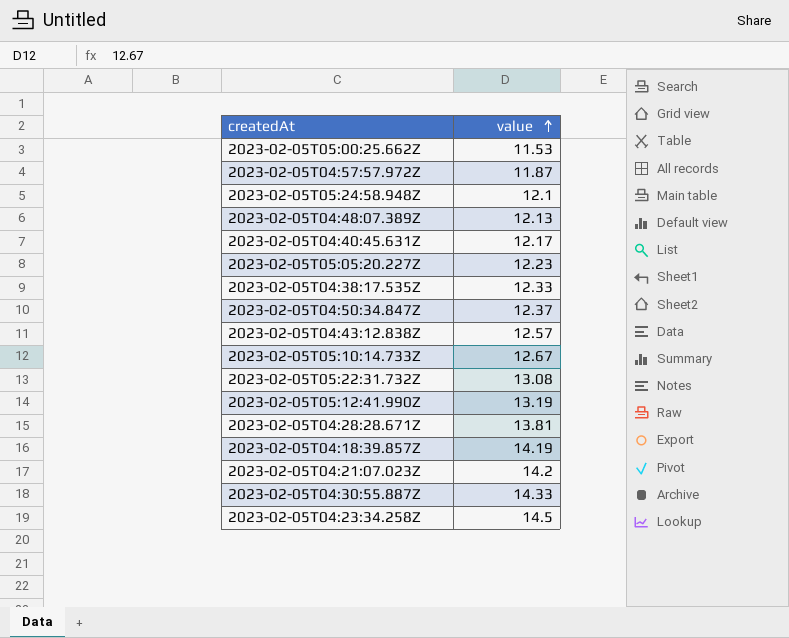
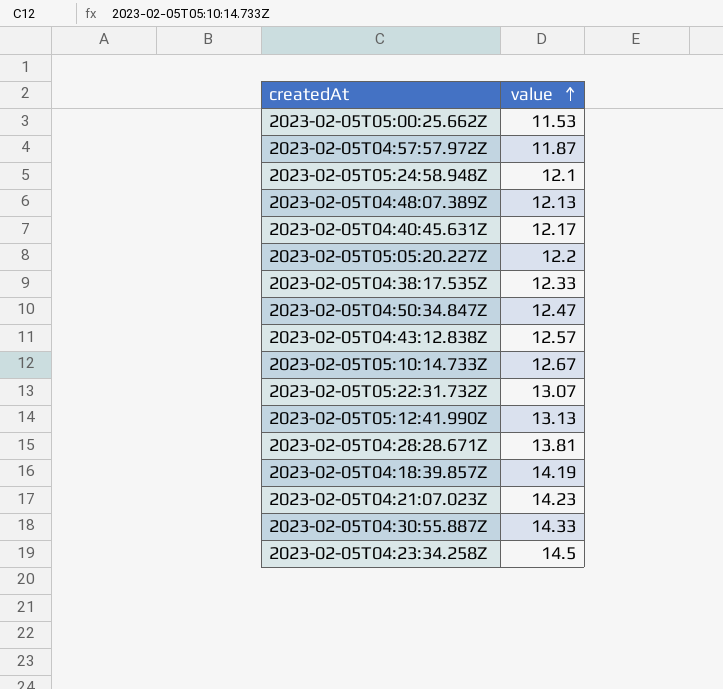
2023-02-05T05:05:20.227Z | value: 12.23 -> 12.2
2023-02-05T04:50:34.847Z | value: 12.37 -> 12.47
2023-02-05T05:22:31.732Z | value: 13.08 -> 13.07
2023-02-05T05:12:41.990Z | value: 13.19 -> 13.13
2023-02-05T04:21:07.023Z | value: 14.2 -> 14.23

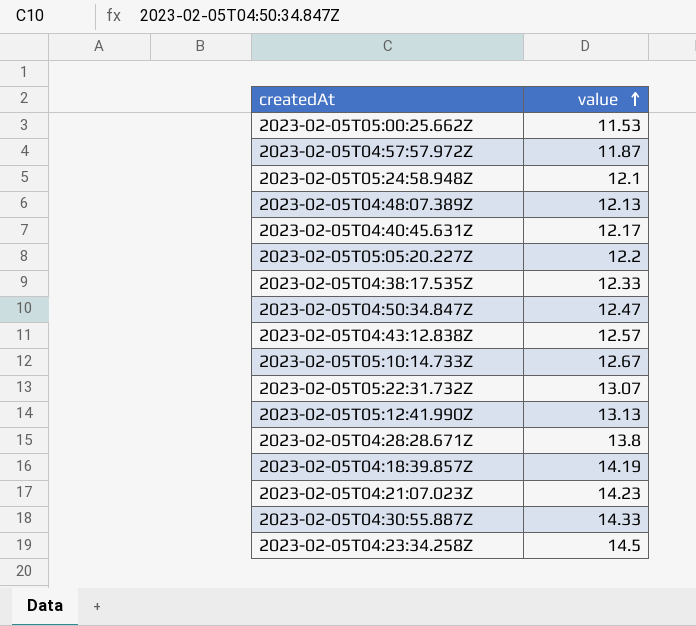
2023-02-05T04:28:28.671Z | value: 13.81 -> 13.8

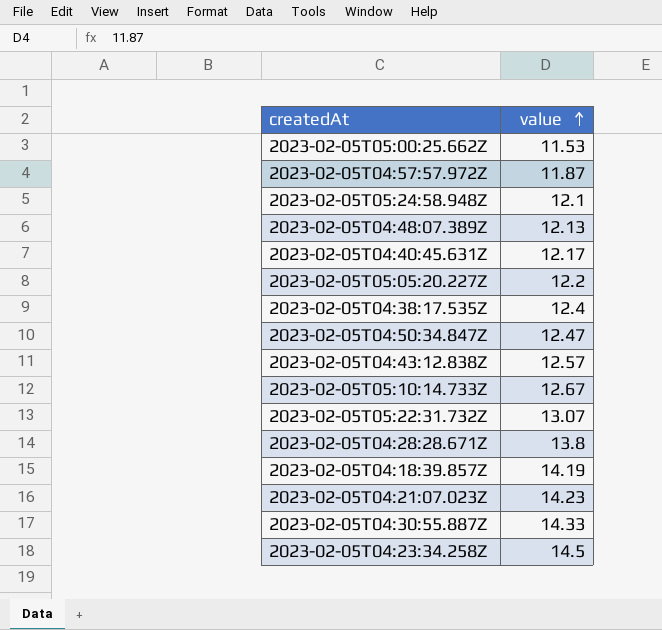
row 2023-02-05T05:12:41.990Z: 13.13 -> none
2023-02-05T04:38:17.535Z | value: 12.33 -> 12.4

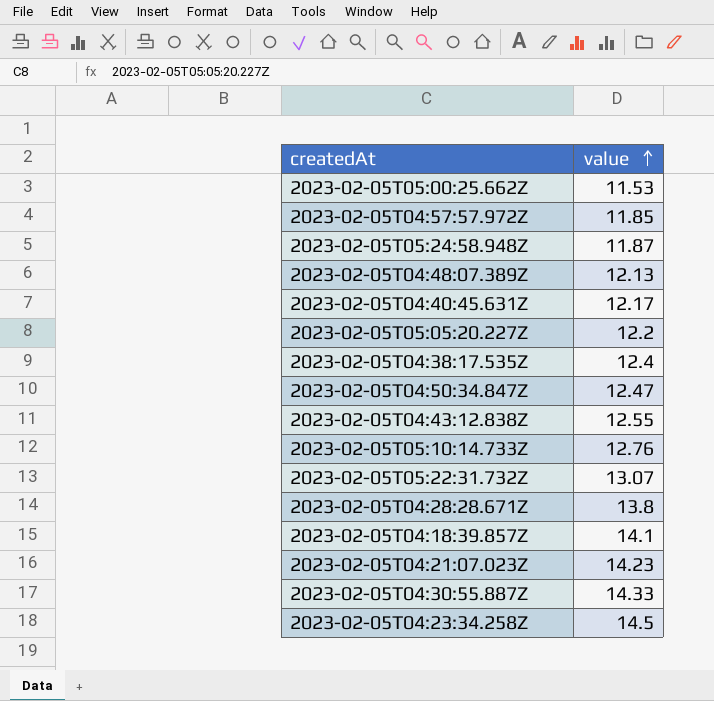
2023-02-05T04:57:57.972Z | value: 11.87 -> 11.85
2023-02-05T05:24:58.948Z | value: 12.1 -> 11.87
2023-02-05T04:43:12.838Z | value: 12.57 -> 12.55
2023-02-05T05:10:14.733Z | value: 12.67 -> 12.76
2023-02-05T04:18:39.857Z | value: 14.19 -> 14.1

